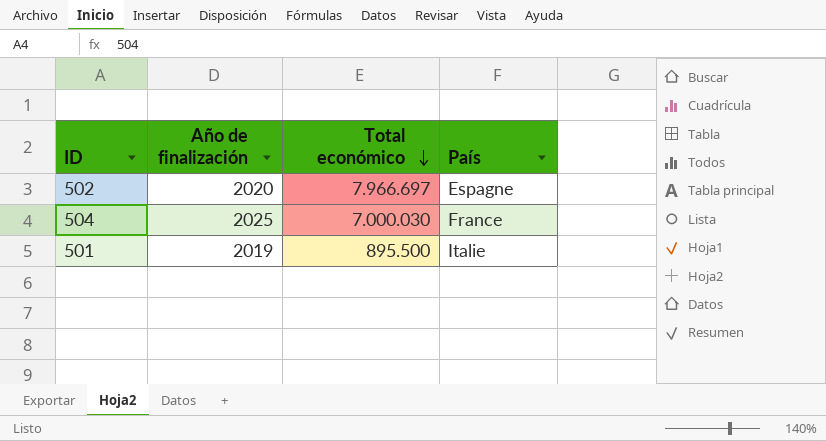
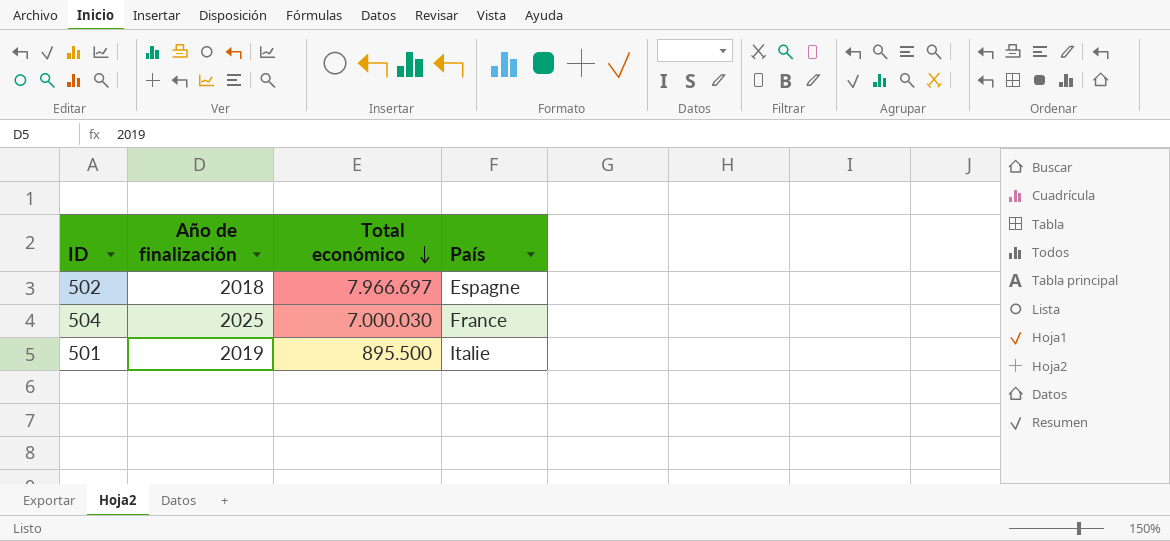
502 | Año de finalización: 2020 -> 2018

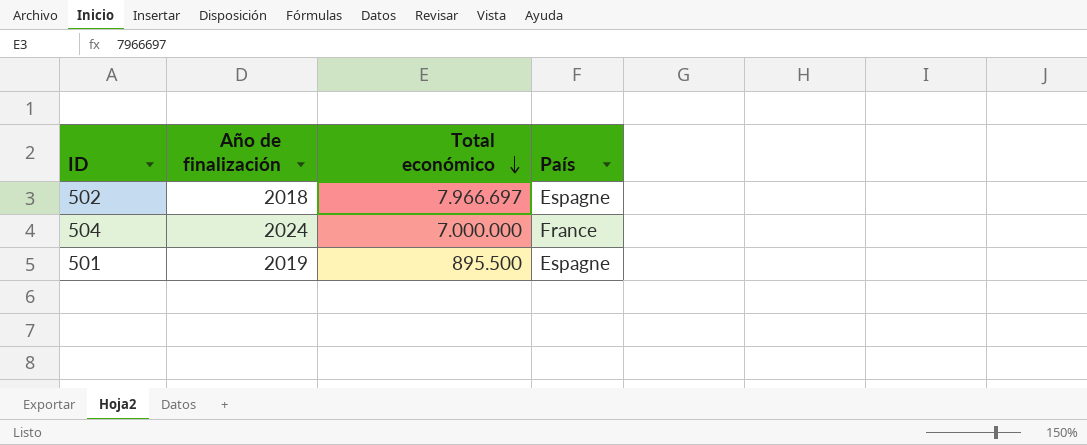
504 | Año de finalización: 2025 -> 2024
504 | Total económico: 7.000.030 -> 7.000.000
501 | País: Italie -> Espagne

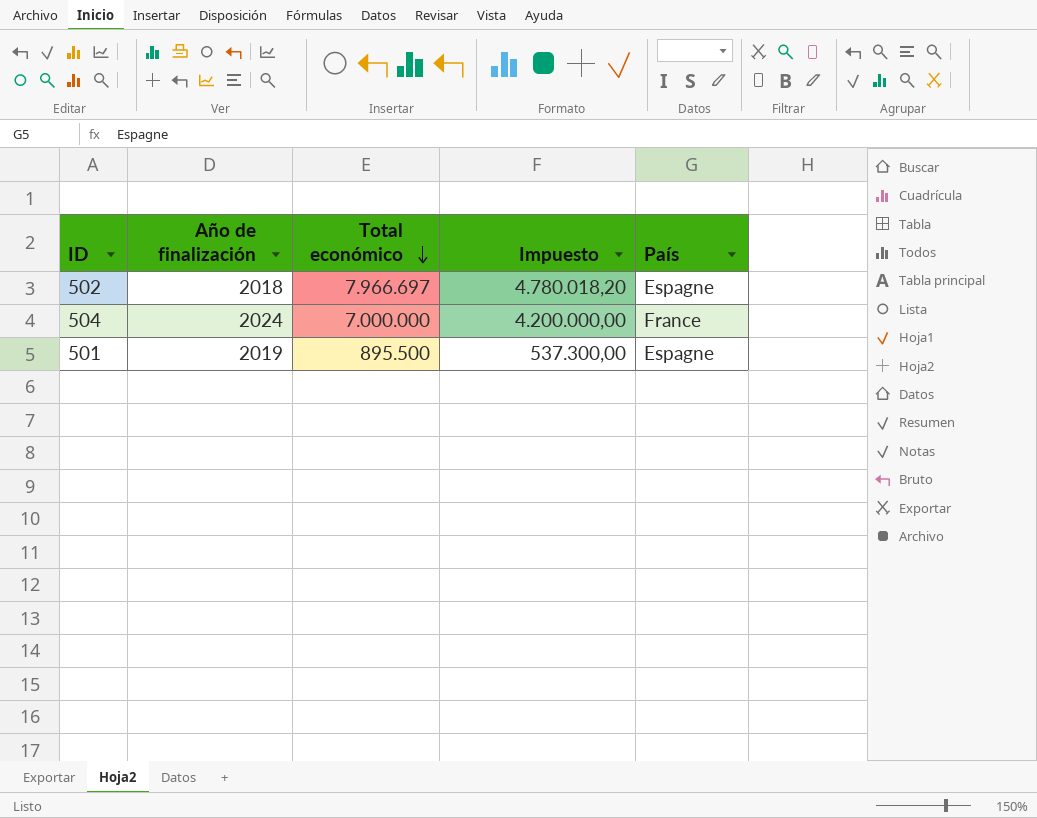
column Impuesto | formula: none -> [Total económico] * 0,6

